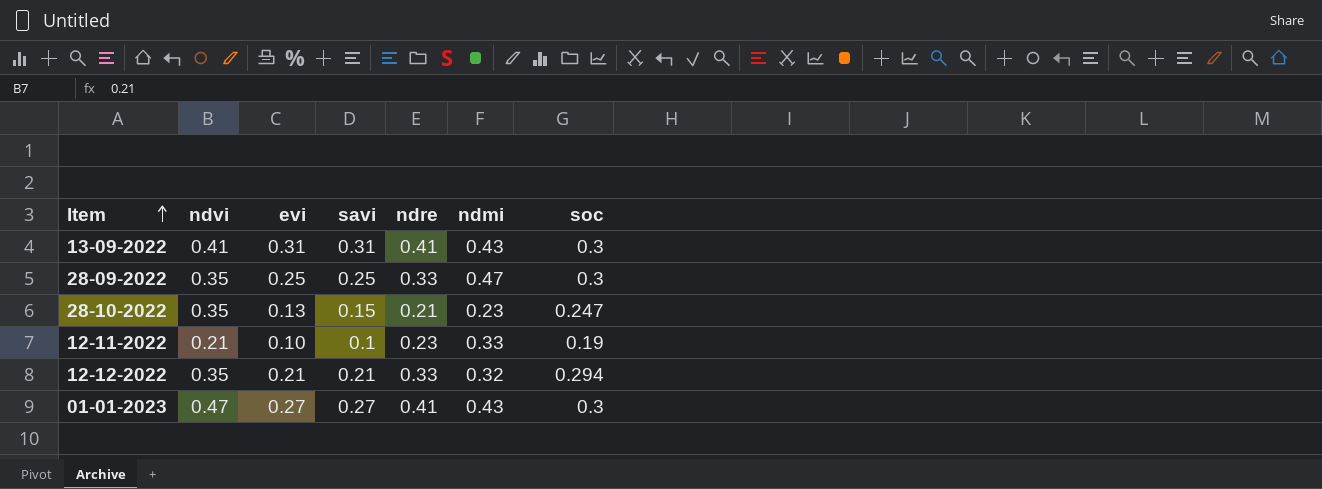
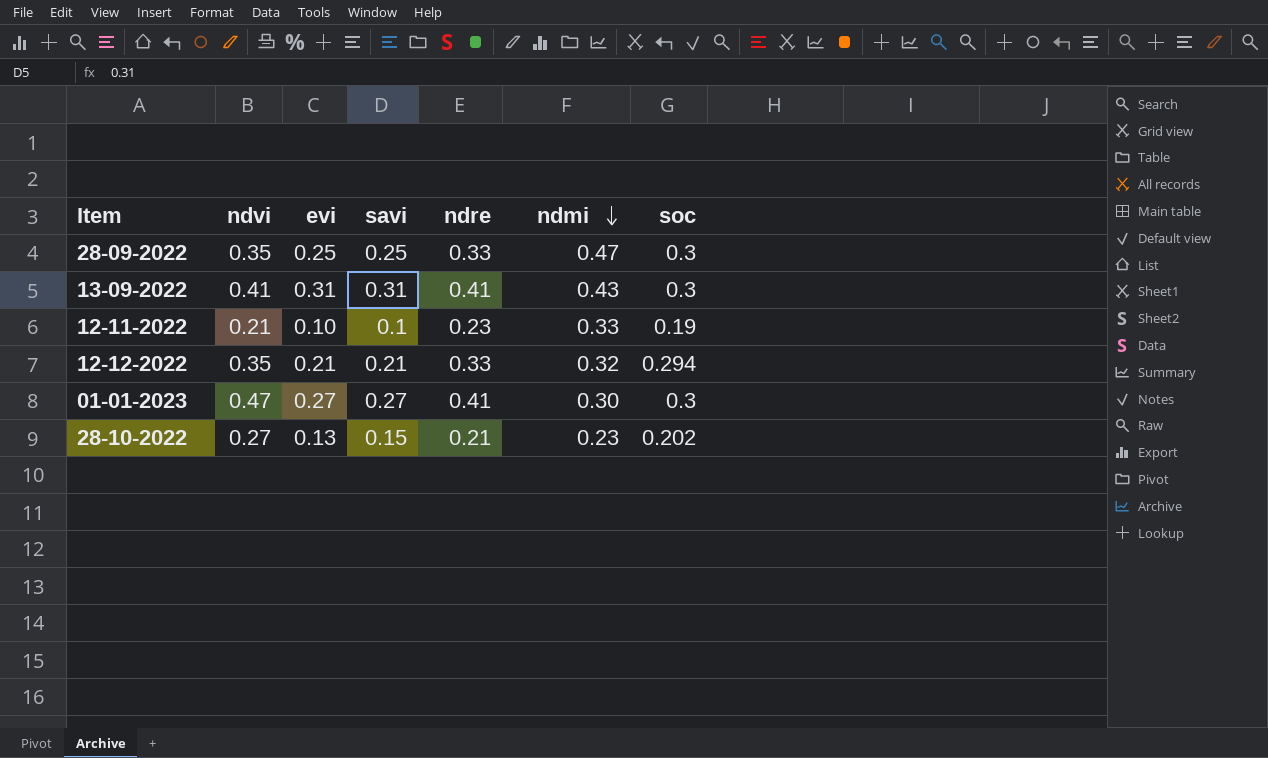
row order: Item ascending -> ndmi descending
01-01-2023 | ndmi: 0.43 -> 0.30
28-10-2022 | ndvi: 0.35 -> 0.27
28-10-2022 | soc: 0.247 -> 0.202

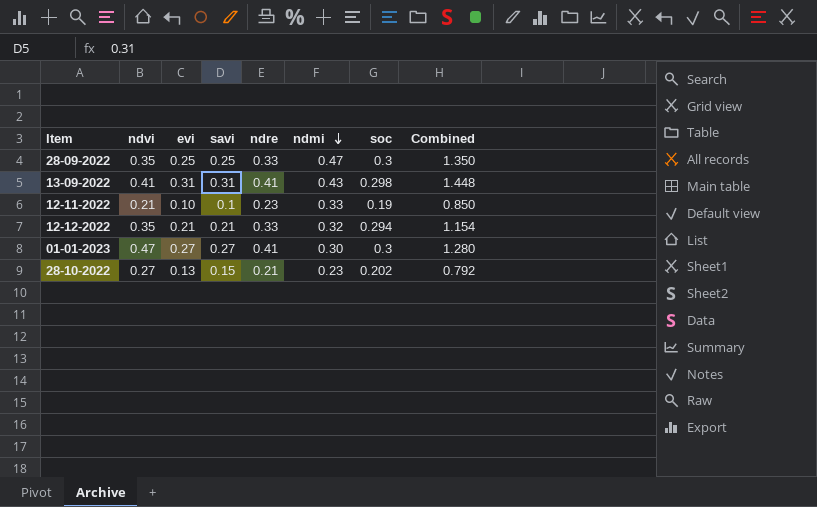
column Combined | formula: none -> [savi] + [ndre] + [ndmi] + [soc]
13-09-2022 | soc: 0.3 -> 0.298

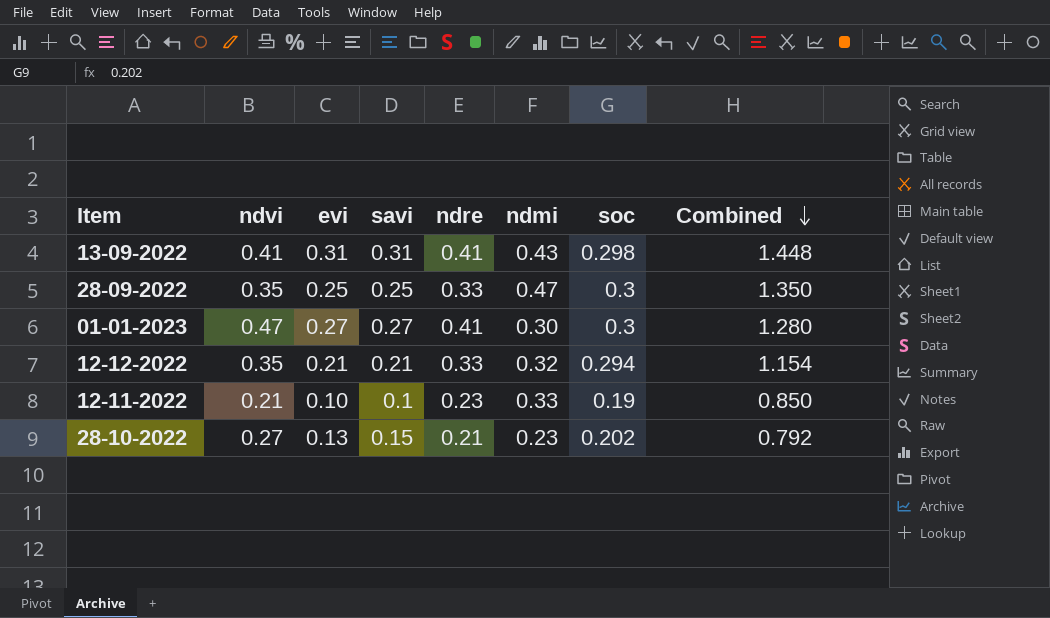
row order: ndmi descending -> Combined descending

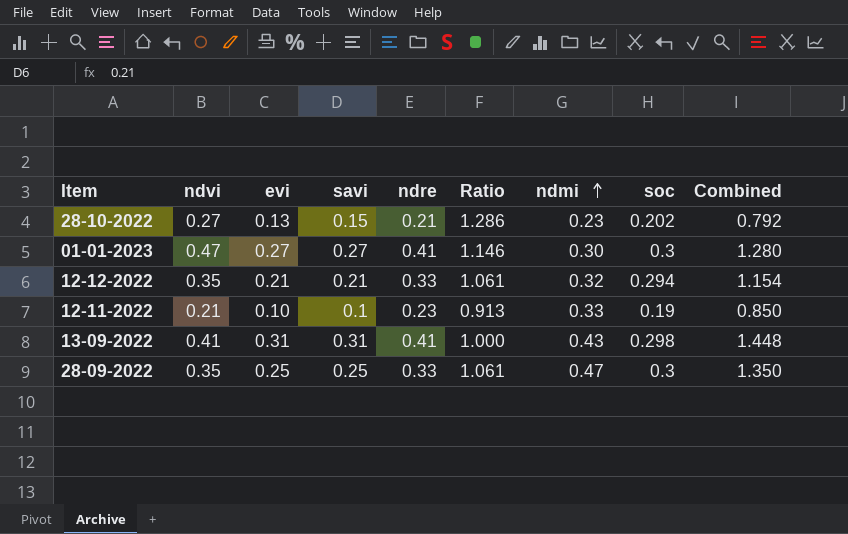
row order: Combined descending -> ndmi ascending
column Ratio | formula: none -> [ndvi] / [ndre]

